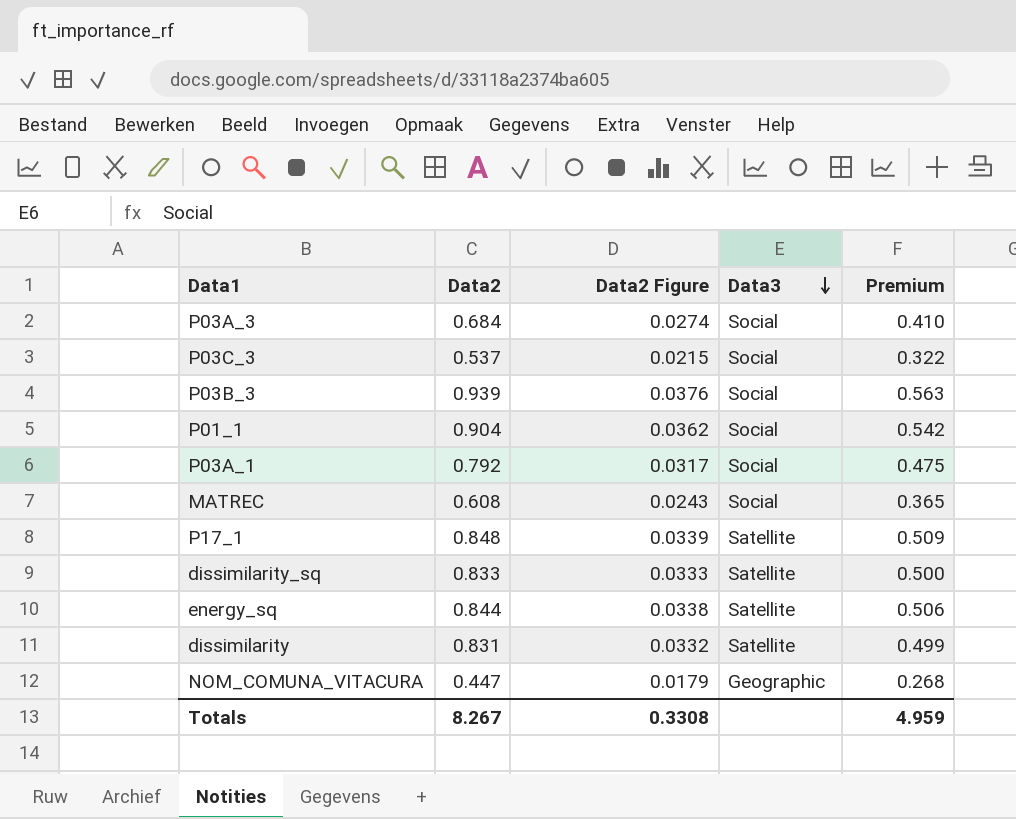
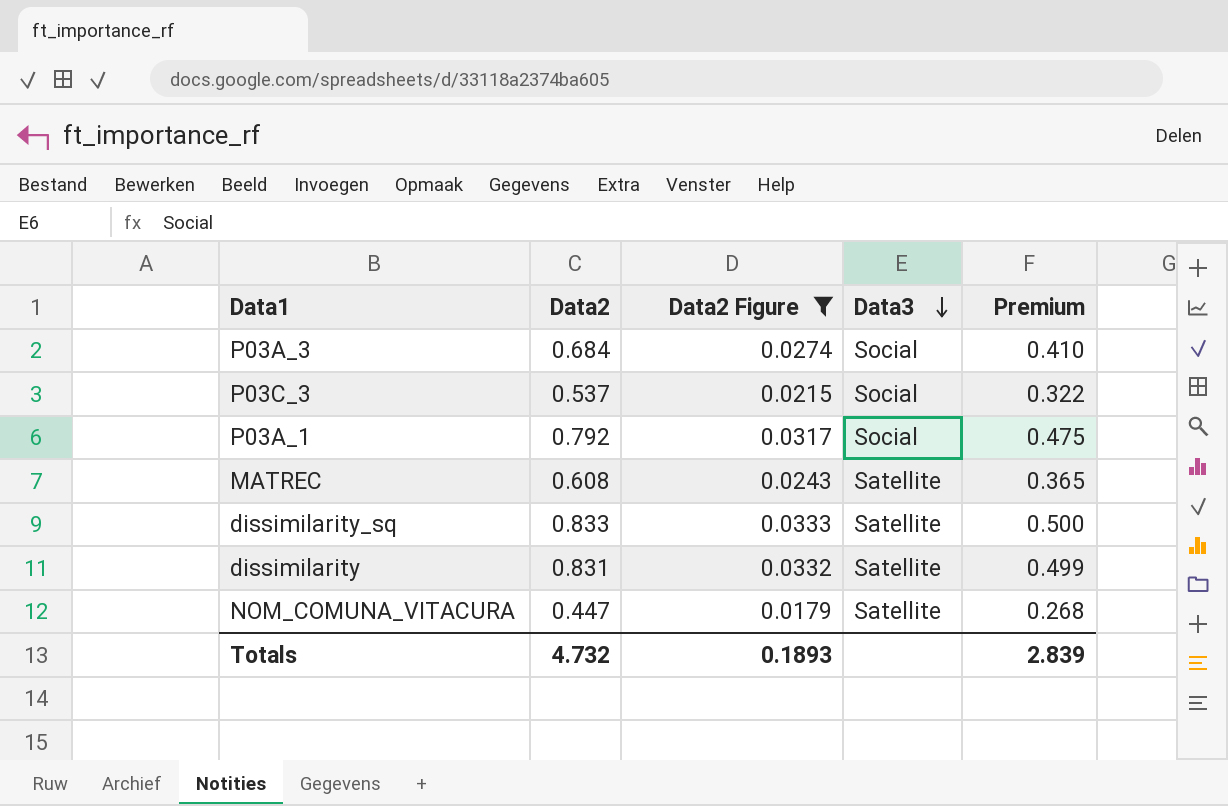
filter: none -> Data2 Figure <= 0.0333
MATREC | Data3: Social -> Satellite
NOM_COMUNA_VITACURA | Data3: Geographic -> Satellite
Totals | Data2: 8.267 -> 4.732
Totals | Data2 Figure: 0.3308 -> 0.1893
Totals | Premium: 4.959 -> 2.839

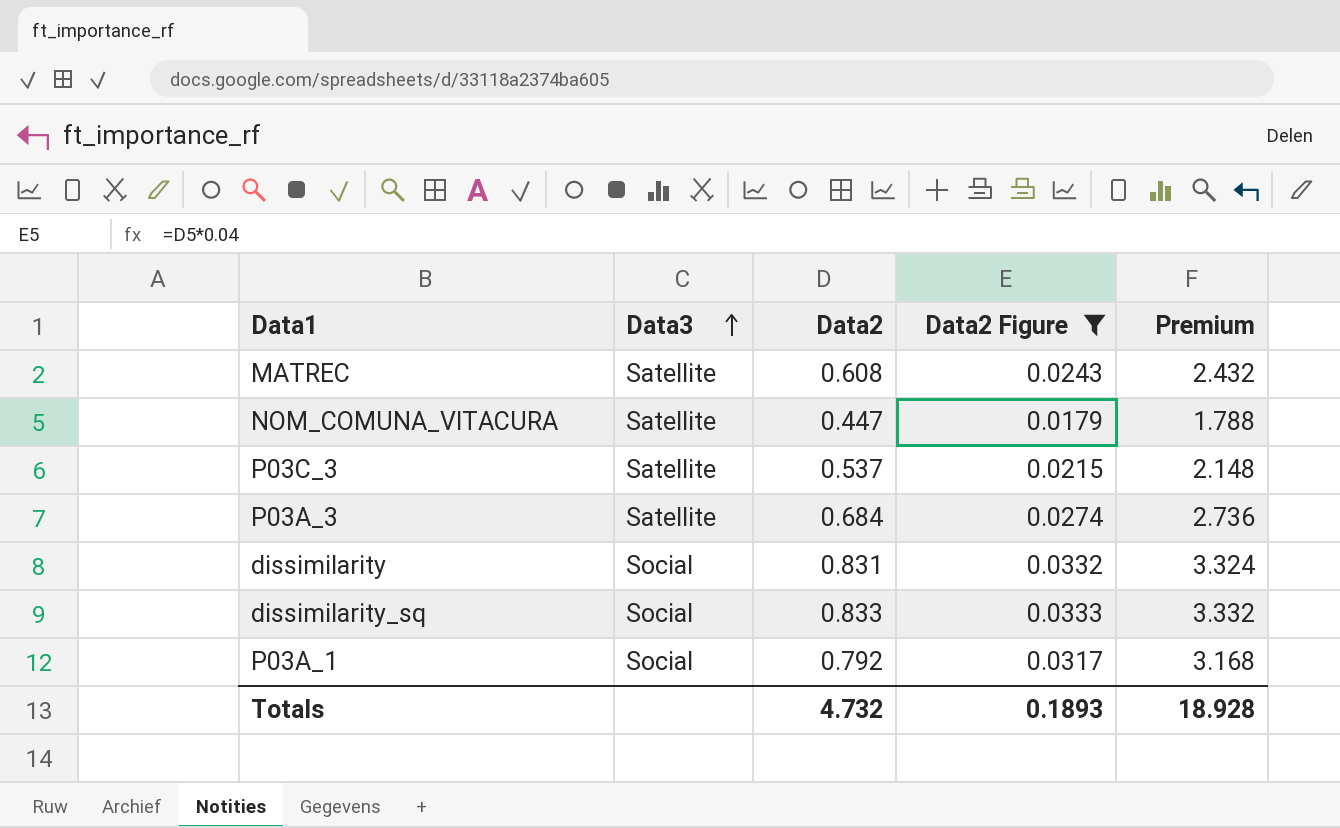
row order: Data3 descending -> Data3 ascending
column Data3 | position: 4 -> 2
column Premium | formula: [Data2] * 0.6 -> [Data2] * 4
P03C_3 | Data3: Social -> Satellite
P03A_3 | Data3: Social -> Satellite
dissimilarity | Data3: Satellite -> Social
dissimilarity_sq | Data3: Satellite -> Social
Totals | Premium: 2.839 -> 18.928

